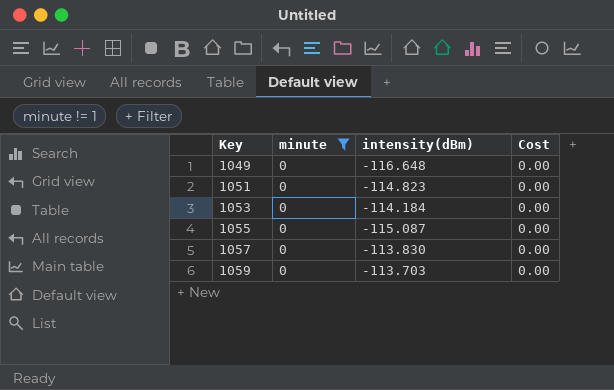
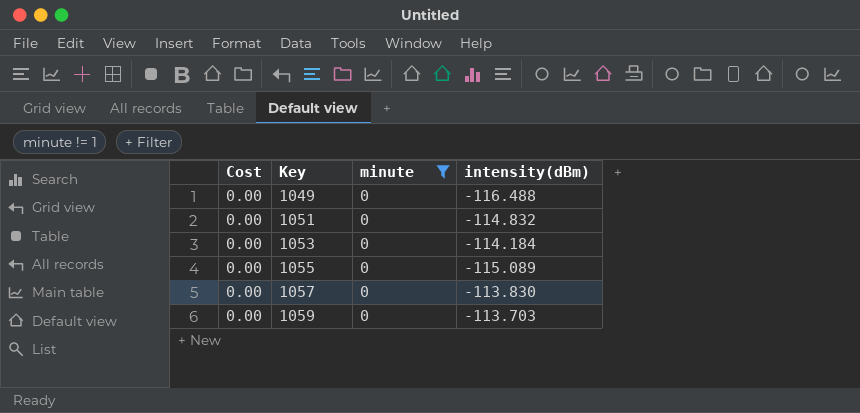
column Cost | position: 4 -> 1
1049 | intensity(dBm): -116.648 -> -116.488
1051 | intensity(dBm): -114.823 -> -114.832
1055 | intensity(dBm): -115.087 -> -115.089

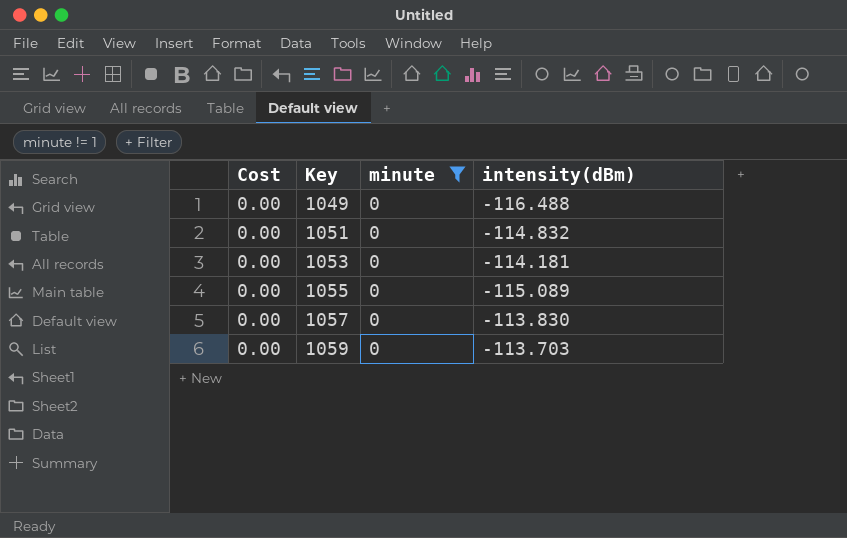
1053 | intensity(dBm): -114.184 -> -114.181

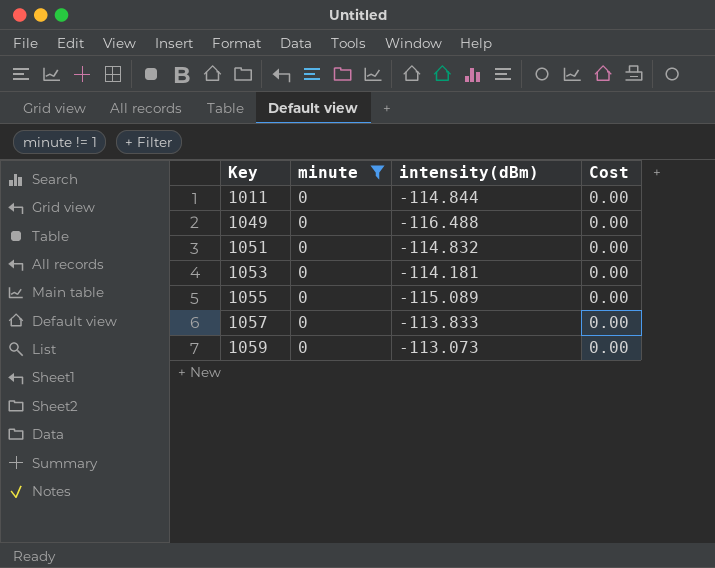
column Cost | position: 1 -> 4
row 1011: none -> 0 | -114.844 | 0.00
1057 | intensity(dBm): -113.830 -> -113.833
1059 | intensity(dBm): -113.703 -> -113.073

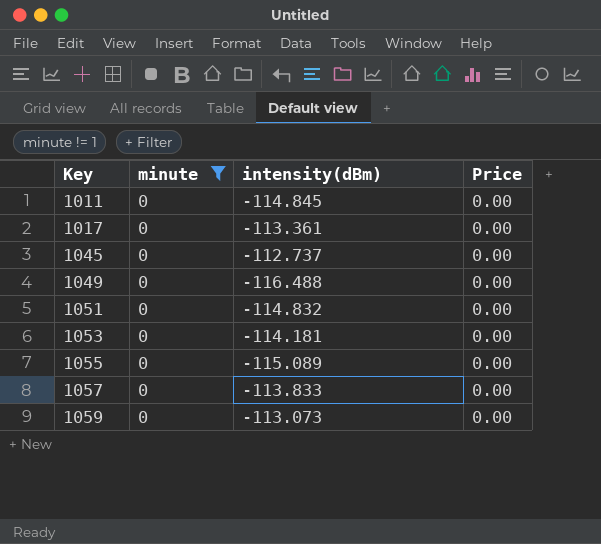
column name: Cost -> Price
1011 | intensity(dBm): -114.844 -> -114.845
row 1017: none -> 0 | -113.361 | 0.00
row 1045: none -> 0 | -112.737 | 0.00

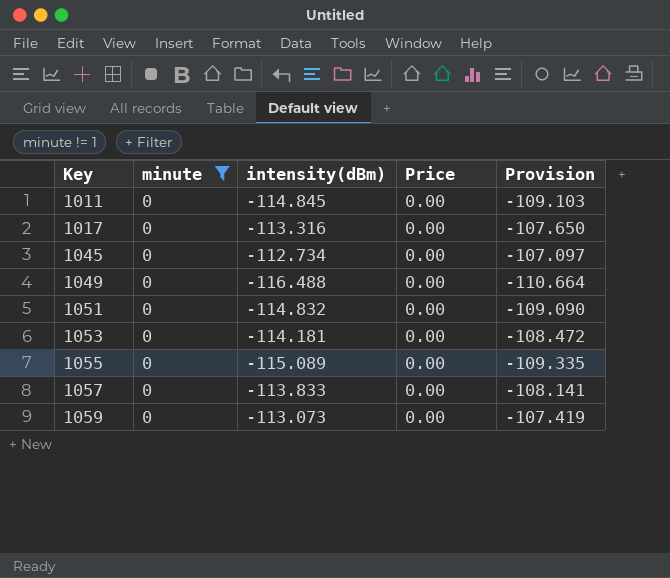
column Provision | formula: none -> [intensity(dBm)] * 0.95
1017 | intensity(dBm): -113.361 -> -113.316
1045 | intensity(dBm): -112.737 -> -112.734

